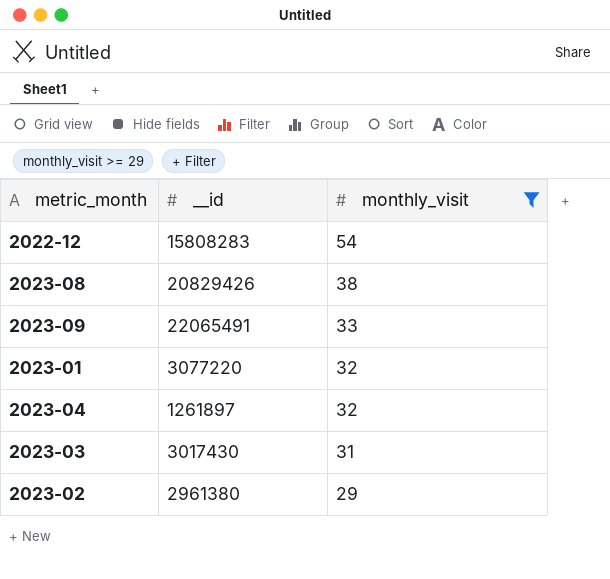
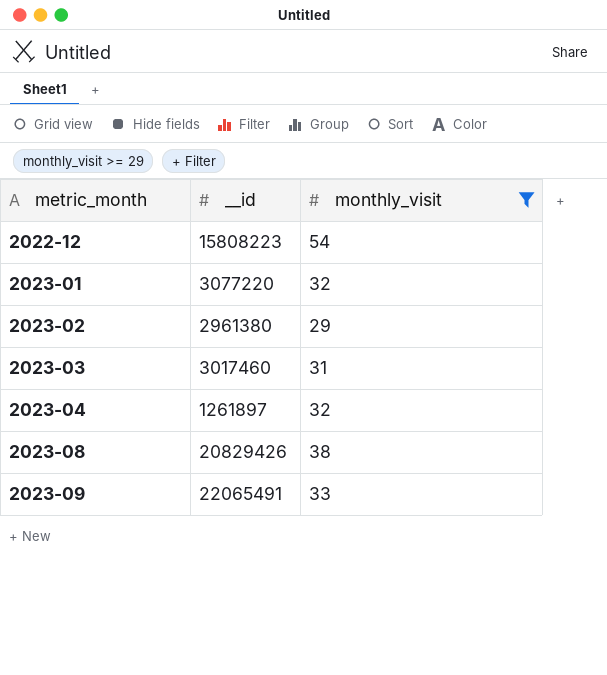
row order: monthly_visit descending -> metric_month ascending
2022-12 | __id: 15808283 -> 15808223
2023-03 | __id: 3017430 -> 3017460

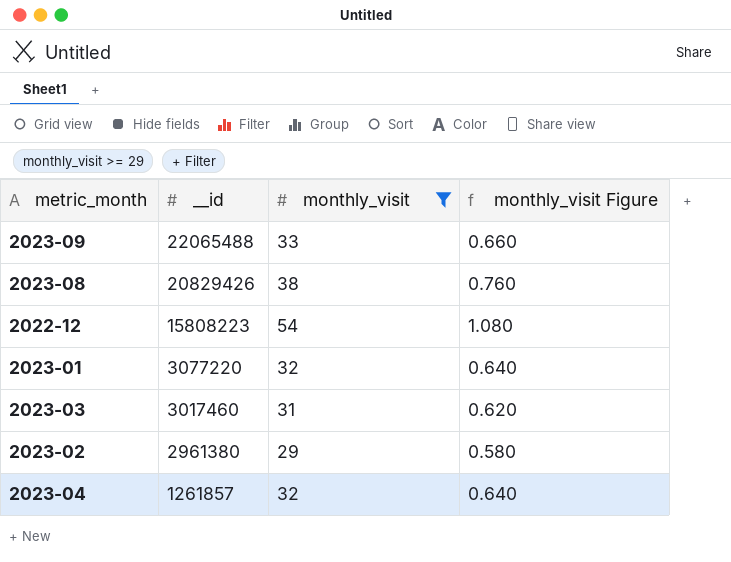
row order: metric_month ascending -> __id descending
column monthly_visit Figure | formula: none -> [monthly_visit] * 0.02
2023-09 | __id: 22065491 -> 22065488
2023-04 | __id: 1261897 -> 1261857

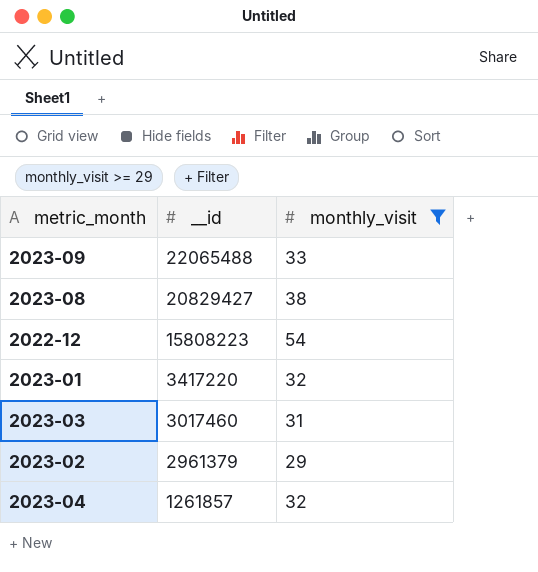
column monthly_visit Figure | formula: [monthly_visit] * 0.02 -> none
2023-08 | __id: 20829426 -> 20829427
2023-01 | __id: 3077220 -> 3417220
2023-02 | __id: 2961380 -> 2961379

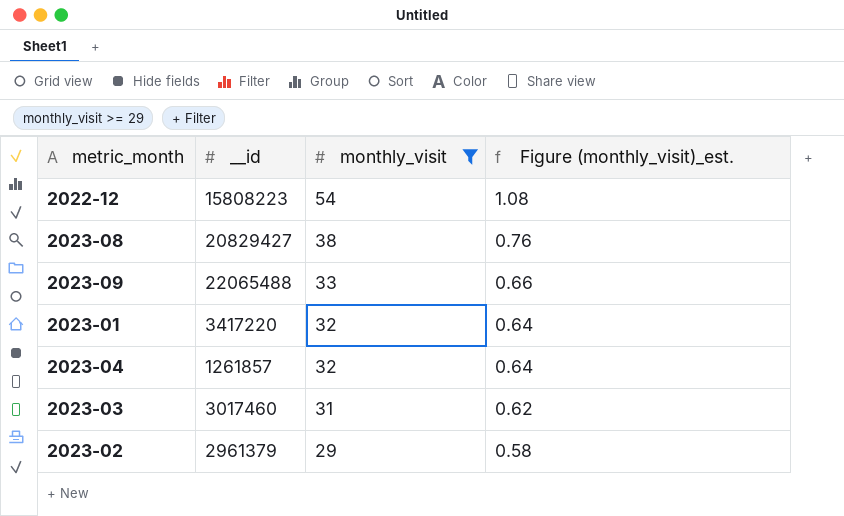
row order: __id descending -> monthly_visit descending
column Figure (monthly_visit)_est. | formula: none -> [monthly_visit] * 0.02

